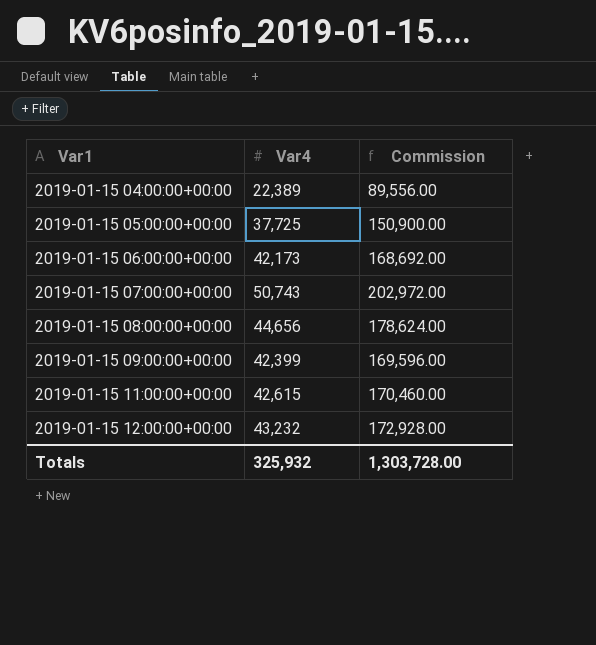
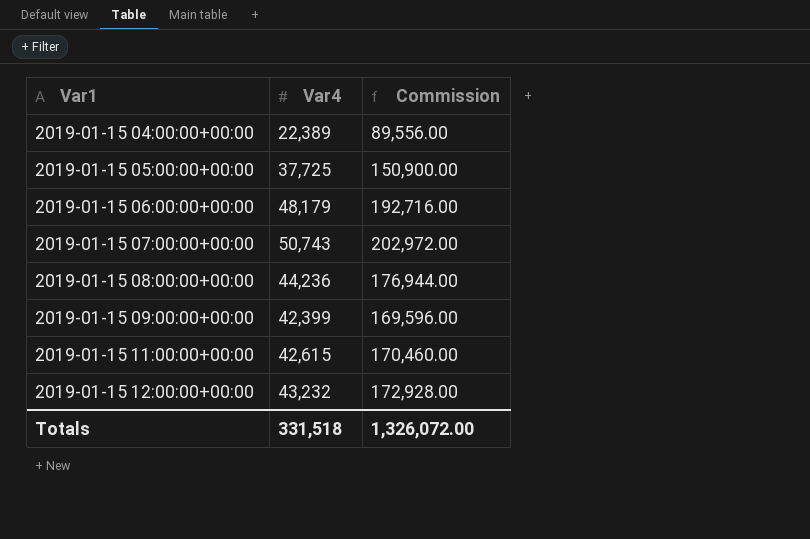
2019-01-15 06:00:00+00:00 | Var4: 42,173 -> 48,179
2019-01-15 06:00:00+00:00 | Commission: 168,692.00 -> 192,716.00
2019-01-15 08:00:00+00:00 | Var4: 44,656 -> 44,236
2019-01-15 08:00:00+00:00 | Commission: 178,624.00 -> 176,944.00
Totals | Var4: 325,932 -> 331,518
Totals | Commission: 1,303,728.00 -> 1,326,072.00

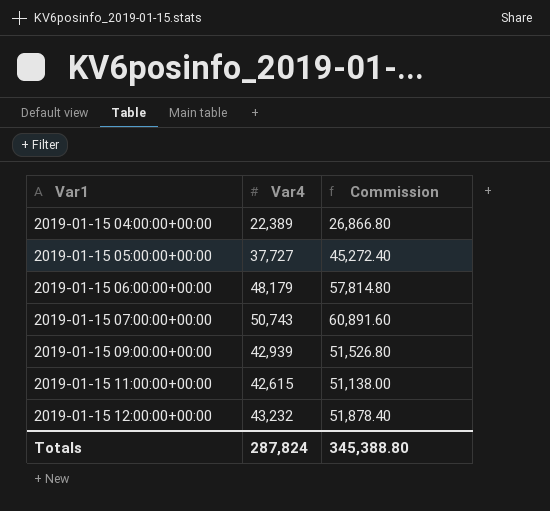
column Commission | formula: [Var4] * 4 -> [Var4] * 1.2
row 2019-01-15 08:00:00+00:00: 44,236 | 176,944.00 -> none
2019-01-15 05:00:00+00:00 | Var4: 37,725 -> 37,727
2019-01-15 09:00:00+00:00 | Var4: 42,399 -> 42,939
Totals | Var4: 331,518 -> 287,824
Totals | Commission: 1,326,072.00 -> 345,388.80

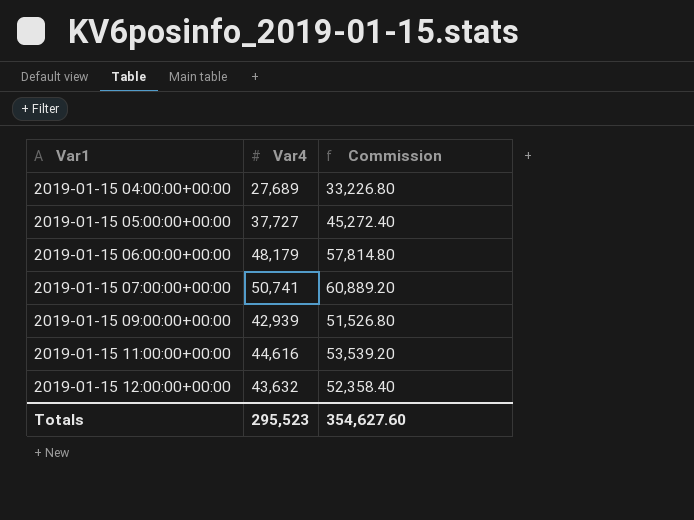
2019-01-15 04:00:00+00:00 | Var4: 22,389 -> 27,689
2019-01-15 04:00:00+00:00 | Commission: 26,866.80 -> 33,226.80
2019-01-15 07:00:00+00:00 | Var4: 50,743 -> 50,741
2019-01-15 07:00:00+00:00 | Commission: 60,891.60 -> 60,889.20
2019-01-15 11:00:00+00:00 | Var4: 42,615 -> 44,616
2019-01-15 11:00:00+00:00 | Commission: 51,138.00 -> 53,539.20
2019-01-15 12:00:00+00:00 | Var4: 43,232 -> 43,632
2019-01-15 12:00:00+00:00 | Commission: 51,878.40 -> 52,358.40
Totals | Var4: 287,824 -> 295,523
Totals | Commission: 345,388.80 -> 354,627.60

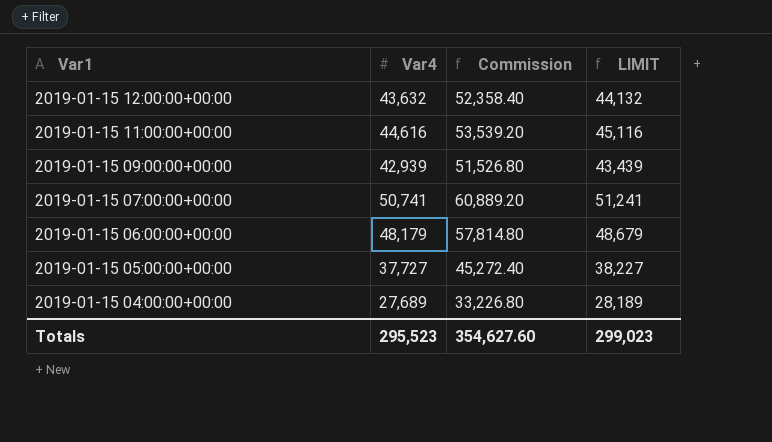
row order: Var1 ascending -> Var1 descending
column LIMIT | formula: none -> [Var4] + 500

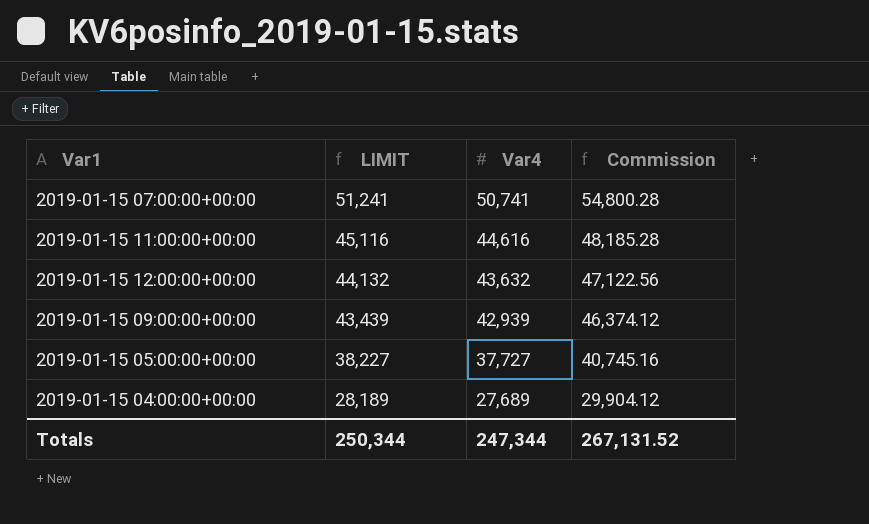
row order: Var1 descending -> LIMIT descending
column LIMIT | position: 4 -> 2
column Commission | formula: [Var4] * 1.2 -> [Var4] * 1.08
row 2019-01-15 06:00:00+00:00: 48,179 | 57,814.80 | 48,679 -> none
Totals | LIMIT: 299,023 -> 250,344
Totals | Var4: 295,523 -> 247,344
Totals | Commission: 354,627.60 -> 267,131.52

